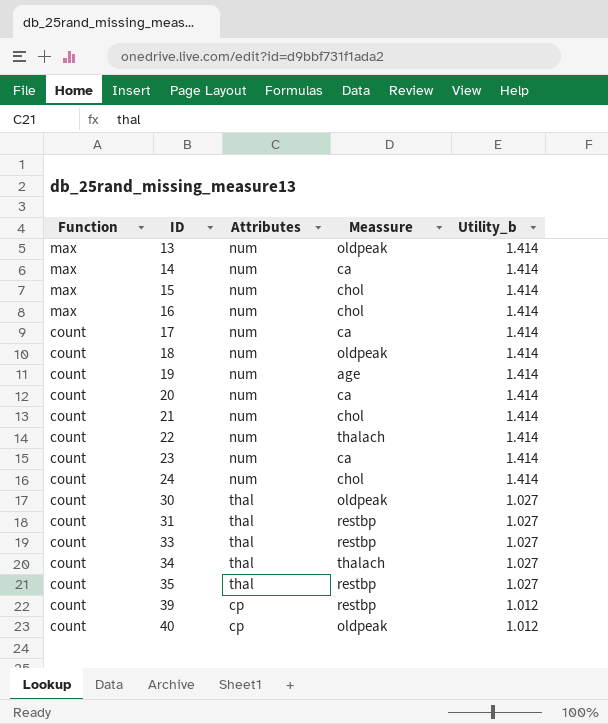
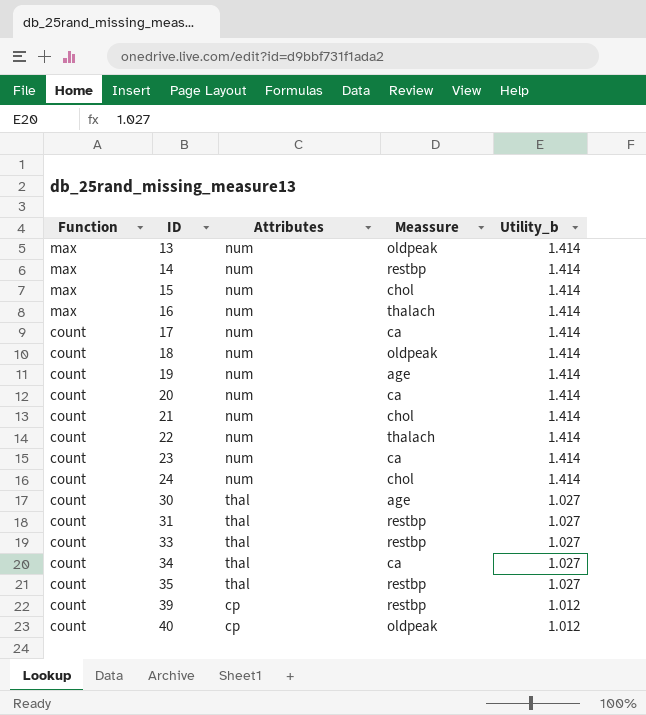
14 | Meassure: ca -> restbp
16 | Meassure: chol -> thalach
30 | Meassure: oldpeak -> age
34 | Meassure: thalach -> ca

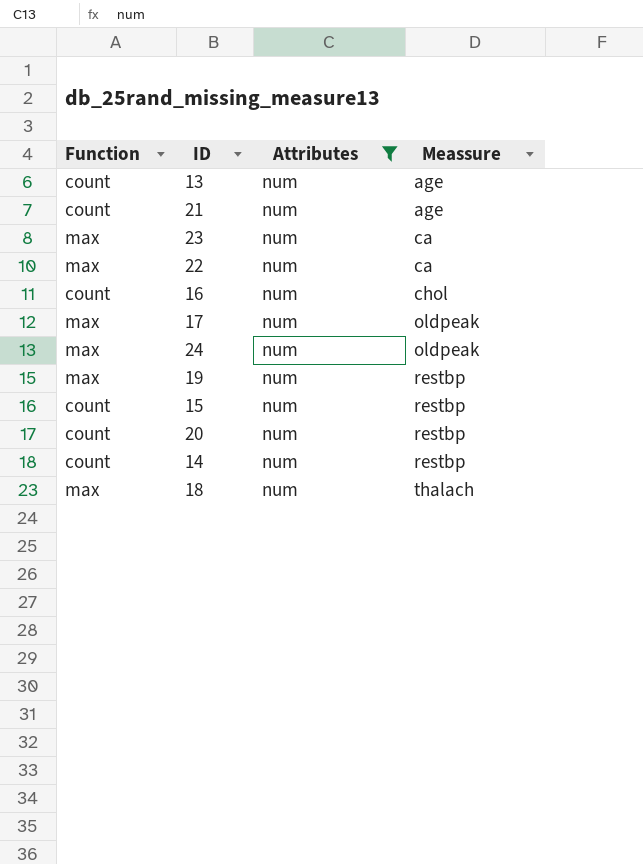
filter: none -> Attributes = num
row order: Function descending -> Meassure ascending
column Utility_b | position: 5 -> none
13 | Function: max -> count
13 | Meassure: oldpeak -> age
21 | Meassure: chol -> age
23 | Function: count -> max
22 | Function: count -> max
22 | Meassure: thalach -> ca
16 | Function: max -> count
16 | Meassure: thalach -> chol
17 | Function: count -> max
17 | Meassure: ca -> oldpeak
24 | Function: count -> max
24 | Meassure: chol -> oldpeak
19 | Function: count -> max
19 | Meassure: age -> restbp
15 | Function: max -> count
15 | Meassure: chol -> restbp
20 | Meassure: ca -> restbp
14 | Function: max -> count
18 | Function: count -> max
18 | Meassure: oldpeak -> thalach

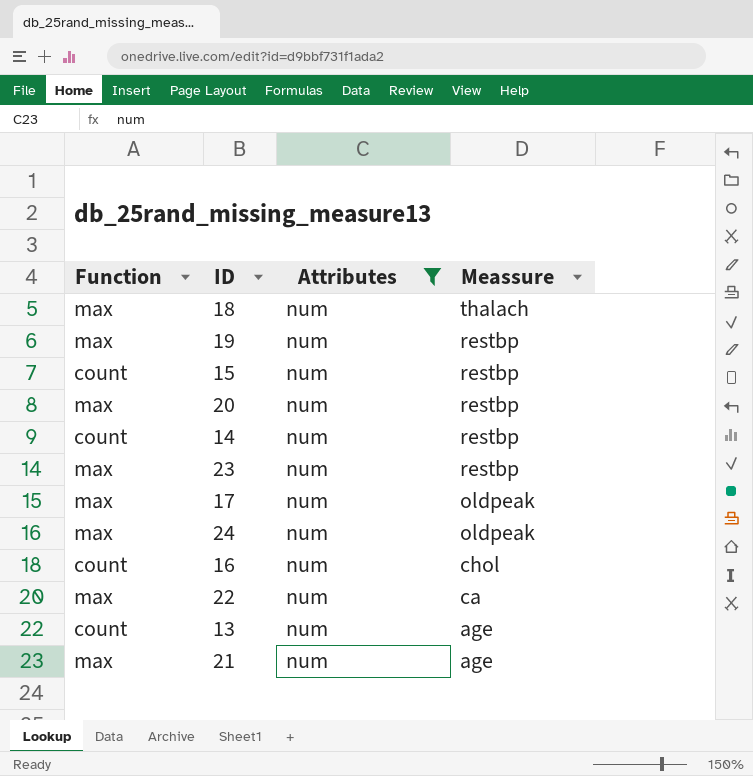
row order: Meassure ascending -> Meassure descending
20 | Function: count -> max
23 | Meassure: ca -> restbp
21 | Function: count -> max

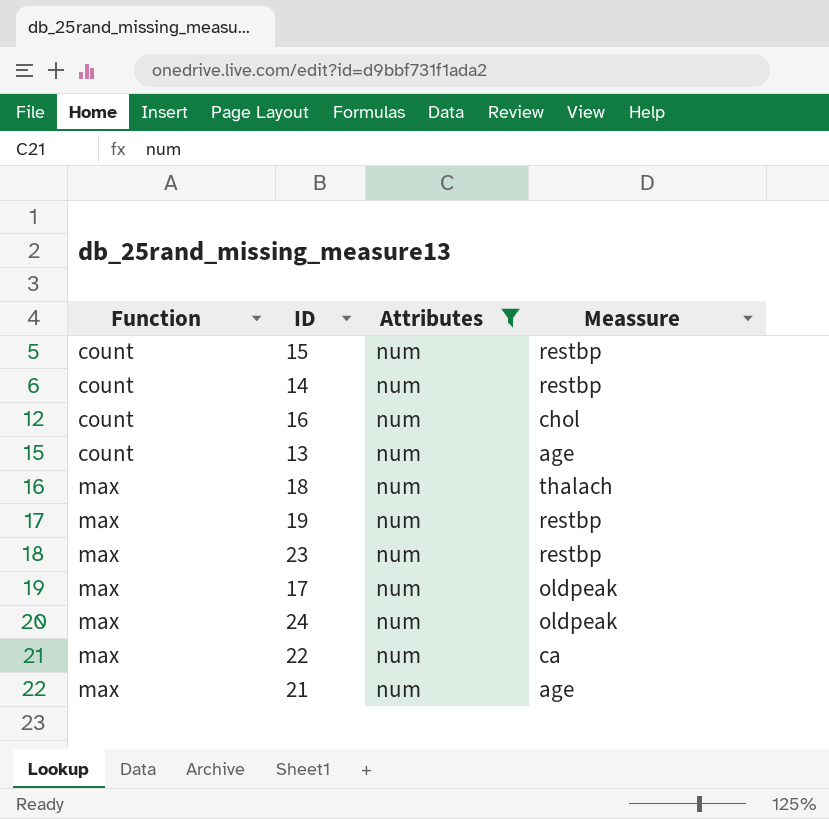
row order: Meassure descending -> Function ascending
row 20: max | num | restbp -> none

